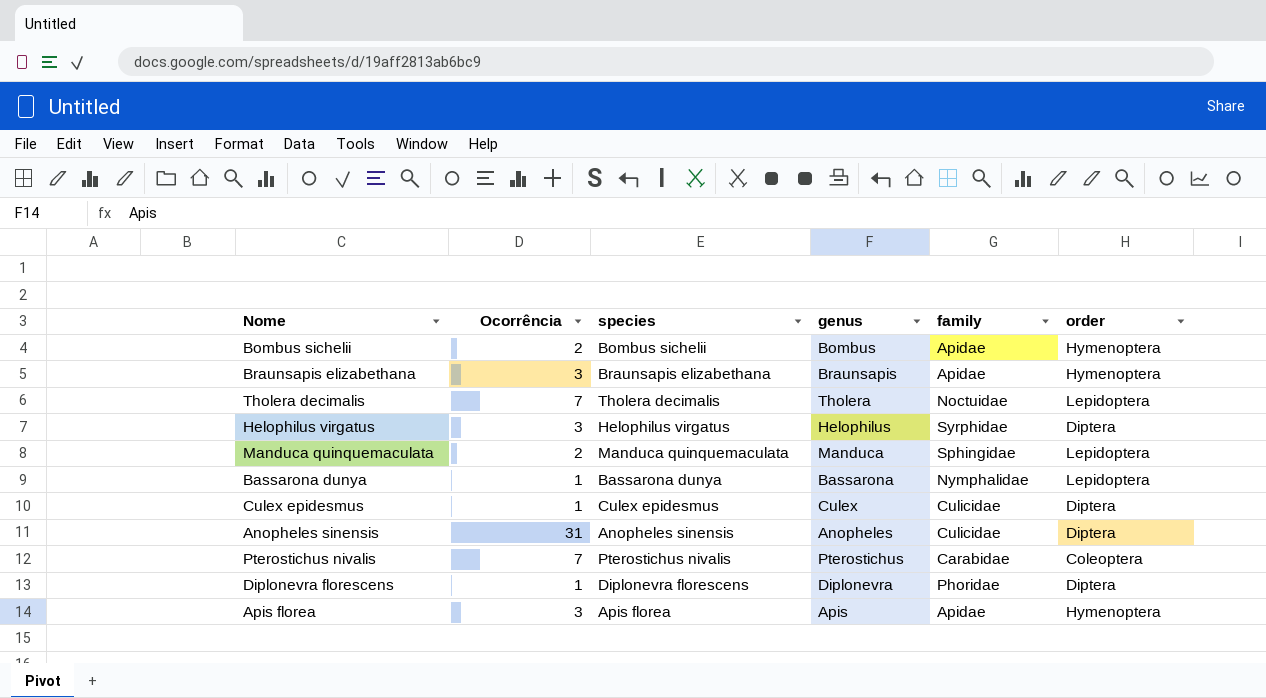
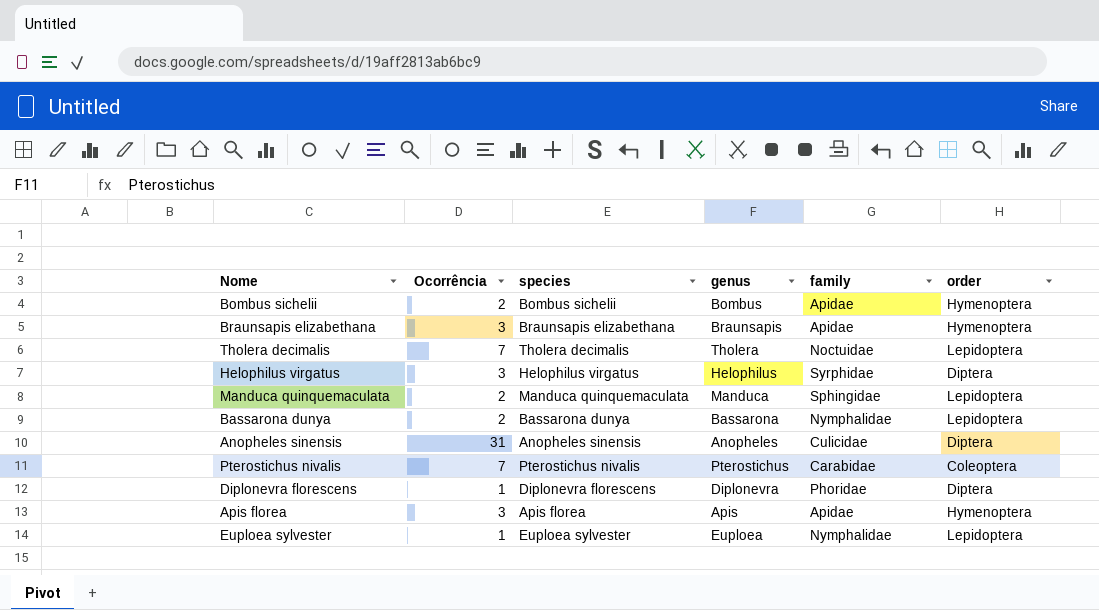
row Culex epidesmus: 1 | Culex epidesmus | Culex | Culicidae | Diptera -> none
Bassarona dunya | Ocorrência: 1 -> 2
row Euploea sylvester: none -> 1 | Euploea sylvester | Euploea | Nymphalidae | Lepidoptera

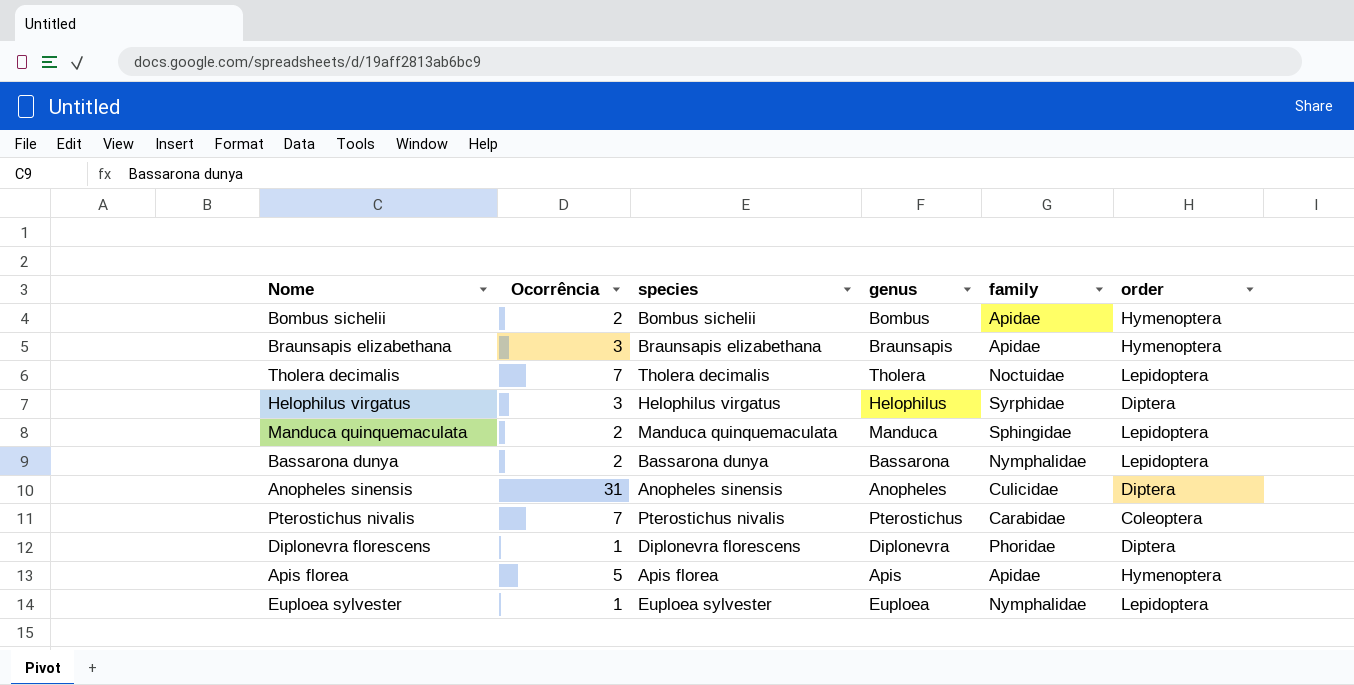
Apis florea | Ocorrência: 3 -> 5

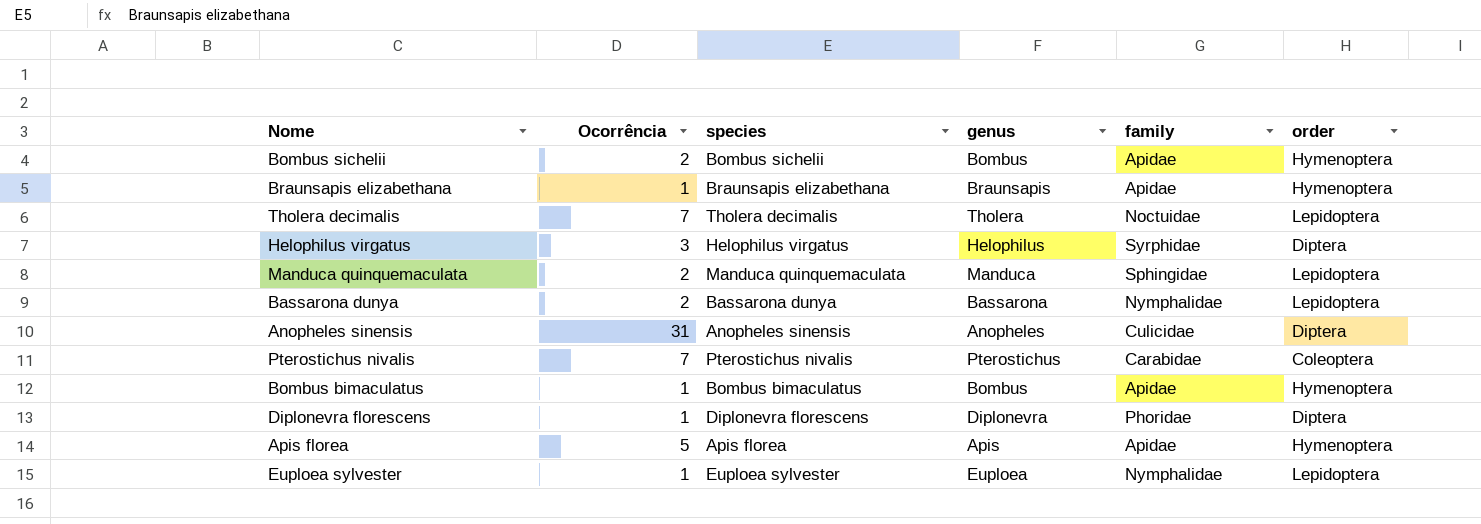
Braunsapis elizabethana | Ocorrência: 3 -> 1
row Bombus bimaculatus: none -> 1 | Bombus bimaculatus | Bombus | Apidae | Hymenoptera

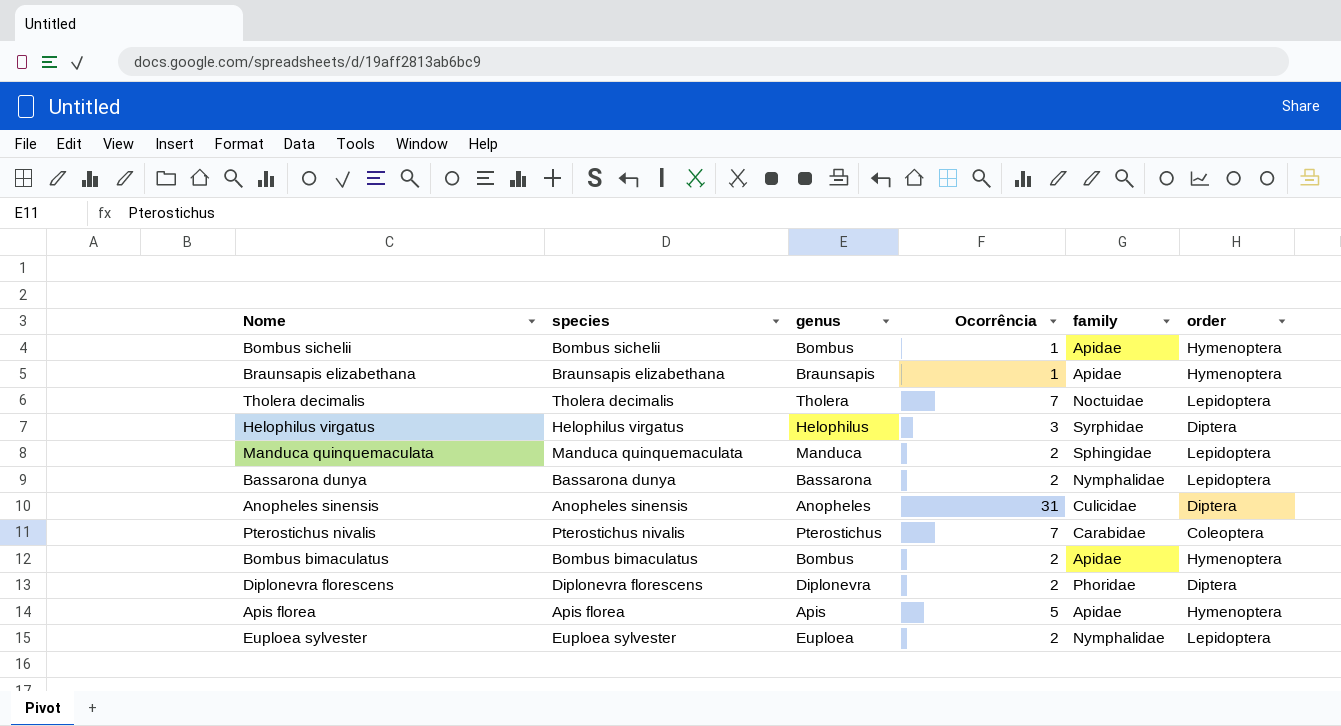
column Ocorrência | position: 2 -> 4
Bombus sichelii | Ocorrência: 2 -> 1
Bombus bimaculatus | Ocorrência: 1 -> 2
Diplonevra florescens | Ocorrência: 1 -> 2
Euploea sylvester | Ocorrência: 1 -> 2

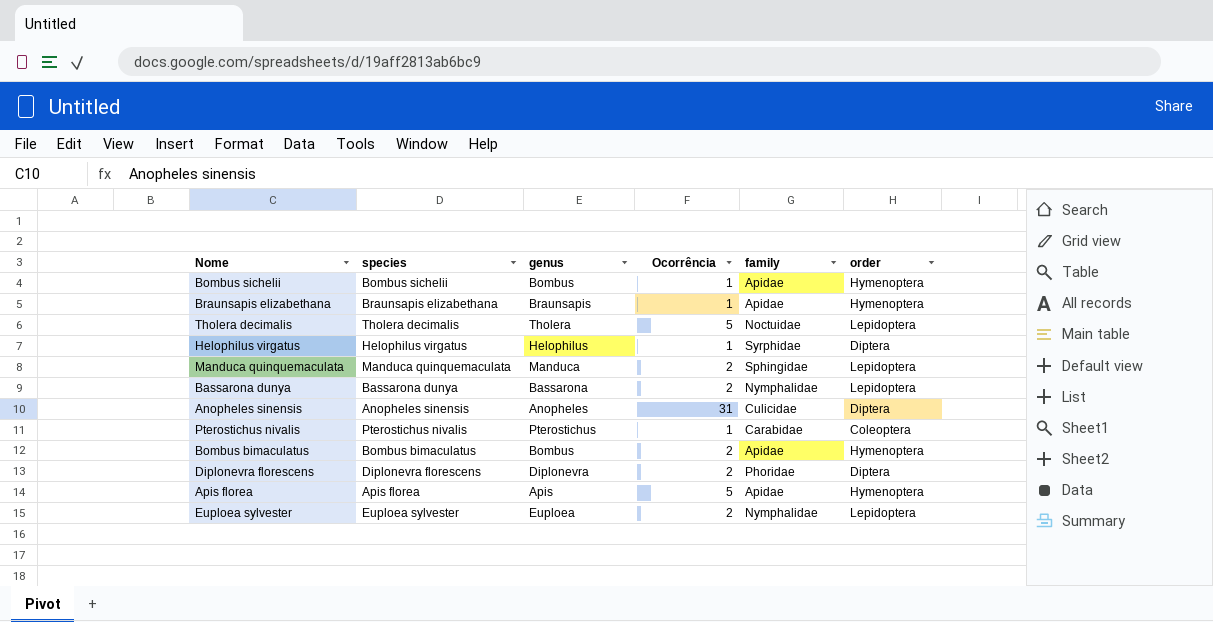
Tholera decimalis | Ocorrência: 7 -> 5
Helophilus virgatus | Ocorrência: 3 -> 1
Pterostichus nivalis | Ocorrência: 7 -> 1

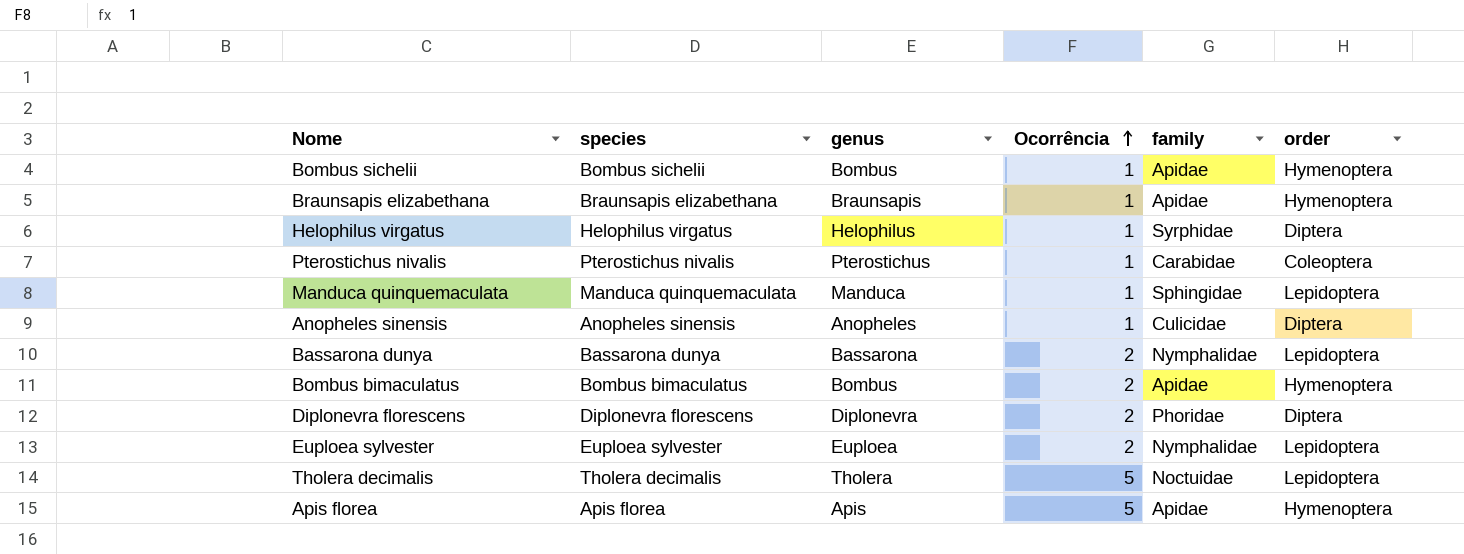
row order: none -> Ocorrência ascending
Manduca quinquemaculata | Ocorrência: 2 -> 1
Anopheles sinensis | Ocorrência: 31 -> 1

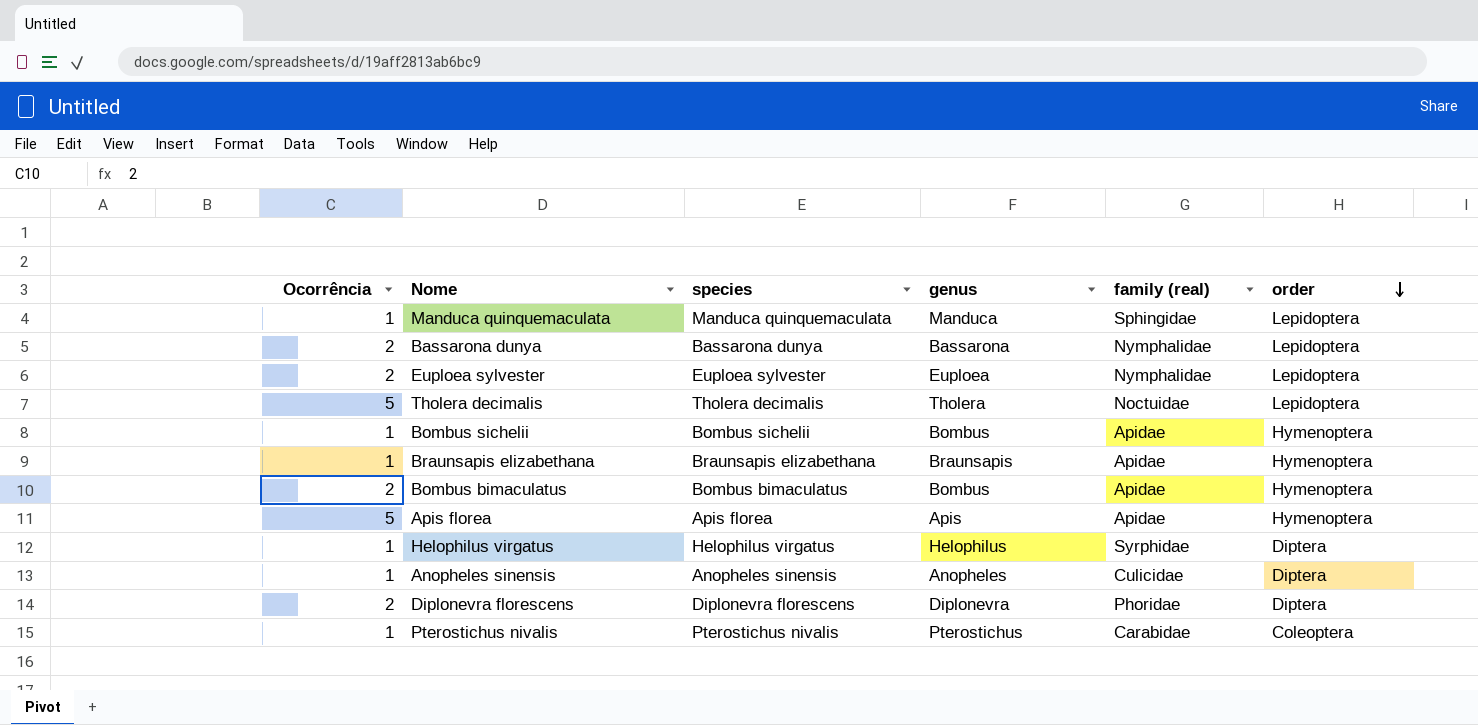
row order: Ocorrência ascending -> order descending
column Ocorrência | position: 4 -> 1
column name: family -> family (real)

